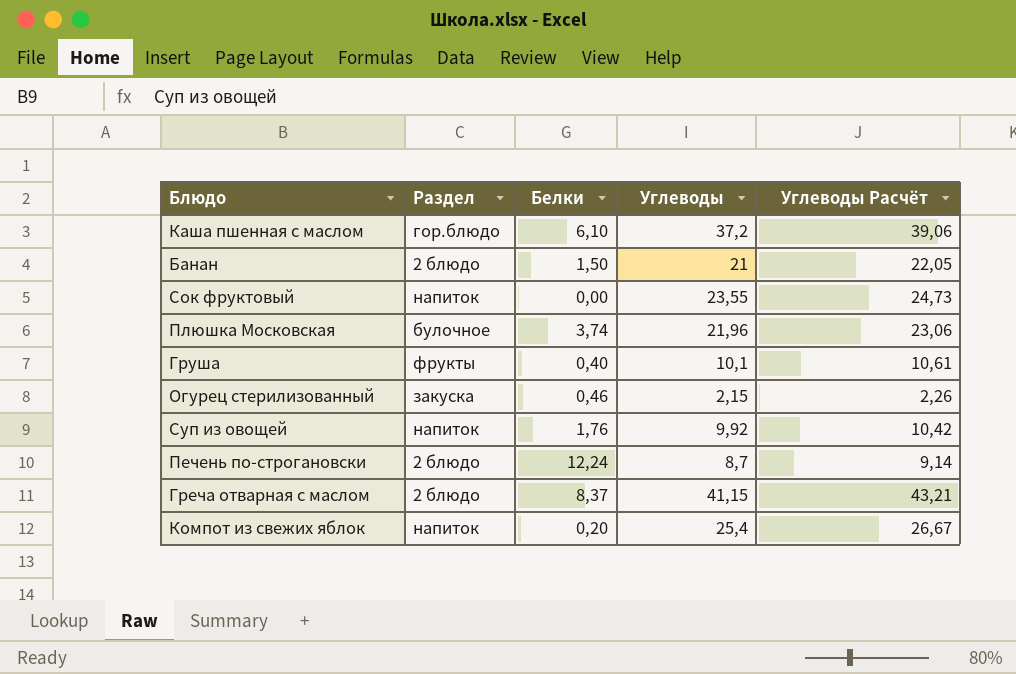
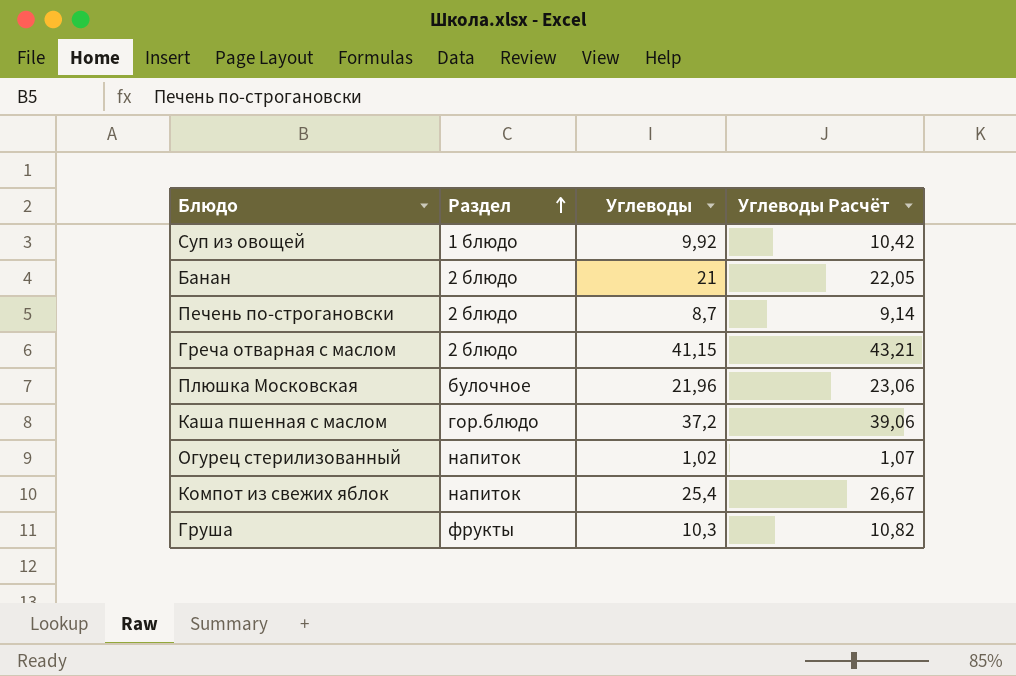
row order: none -> Раздел ascending
column Белки | position: 3 -> none
row Сок фруктовый: напиток | 0,00 | 23,55 | 24,73 -> none
Суп из овощей | Раздел: напиток -> 1 блюдо
Огурец стерилизованный | Раздел: закуска -> напиток
Огурец стерилизованный | Углеводы: 2,15 -> 1,02
Огурец стерилизованный | Углеводы Расчёт: 2,26 -> 1,07
Груша | Углеводы: 10,1 -> 10,3
Груша | Углеводы Расчёт: 10,61 -> 10,82

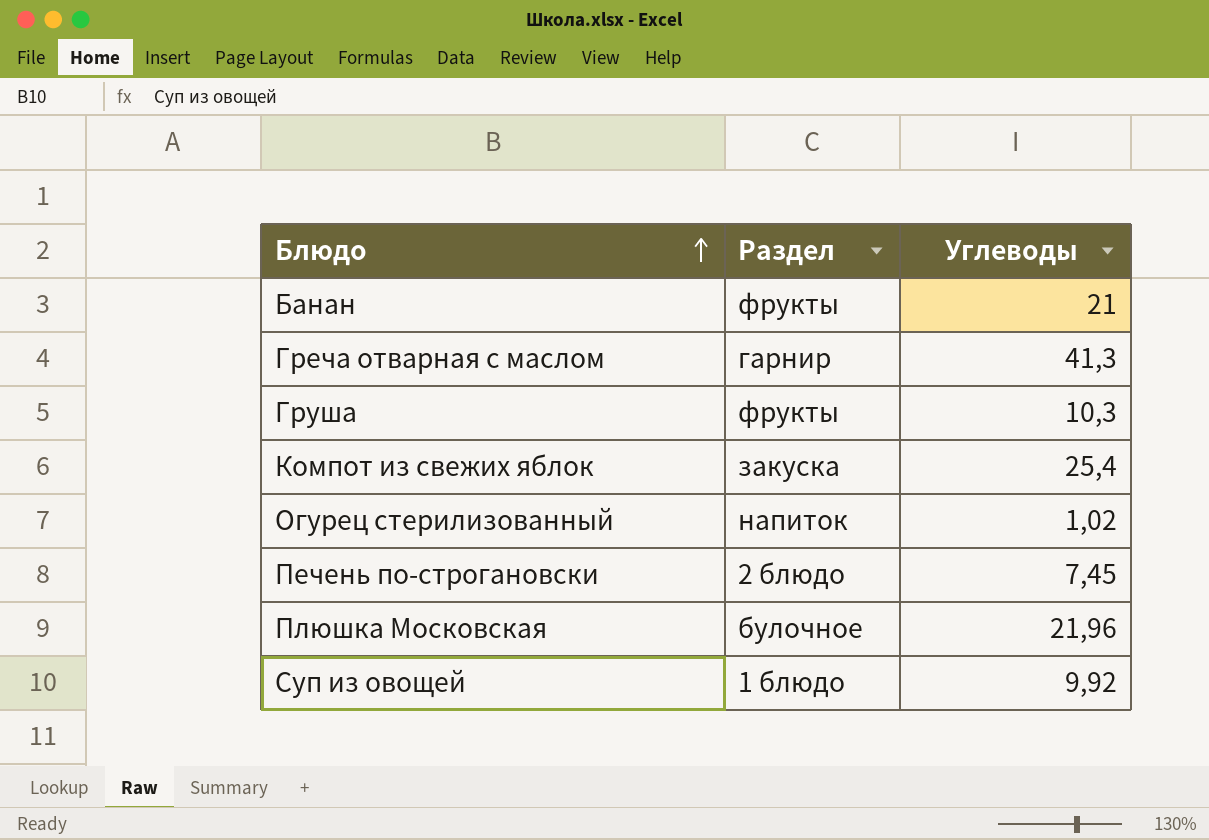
row order: Раздел ascending -> Блюдо ascending
column Углеводы Расчёт | formula: [Углеводы] * 1,05 -> none
row Каша пшенная с маслом: гор.блюдо | 37,2 | 39,06 -> none
Банан | Раздел: 2 блюдо -> фрукты
Греча отварная с маслом | Раздел: 2 блюдо -> гарнир
Греча отварная с маслом | Углеводы: 41,15 -> 41,3
Компот из свежих яблок | Раздел: напиток -> закуска
Печень по-строгановски | Углеводы: 8,7 -> 7,45

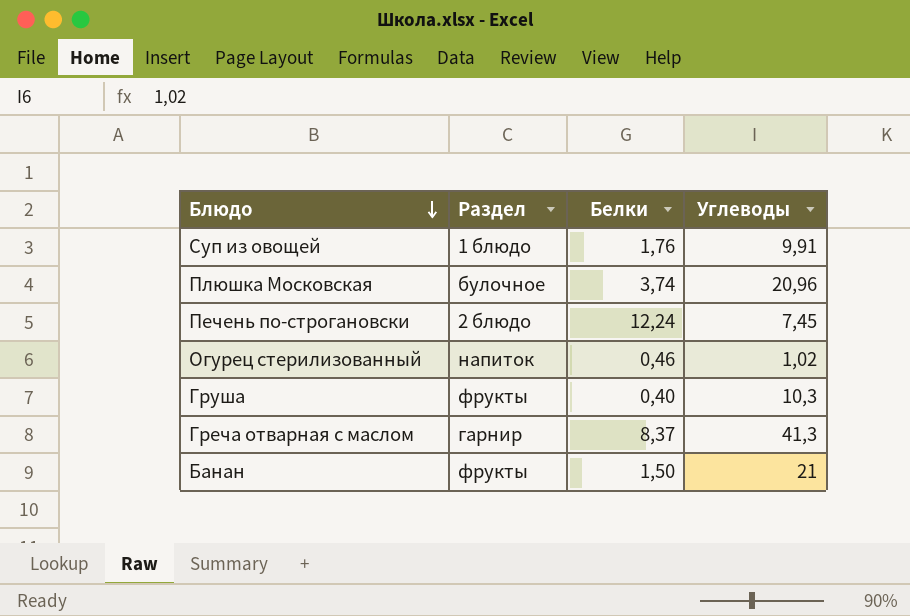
row order: Блюдо ascending -> Блюдо descending
column Белки | position: none -> 3
row Компот из свежих яблок: закуска | 25,4 -> none
Суп из овощей | Углеводы: 9,92 -> 9,91
Плюшка Московская | Углеводы: 21,96 -> 20,96

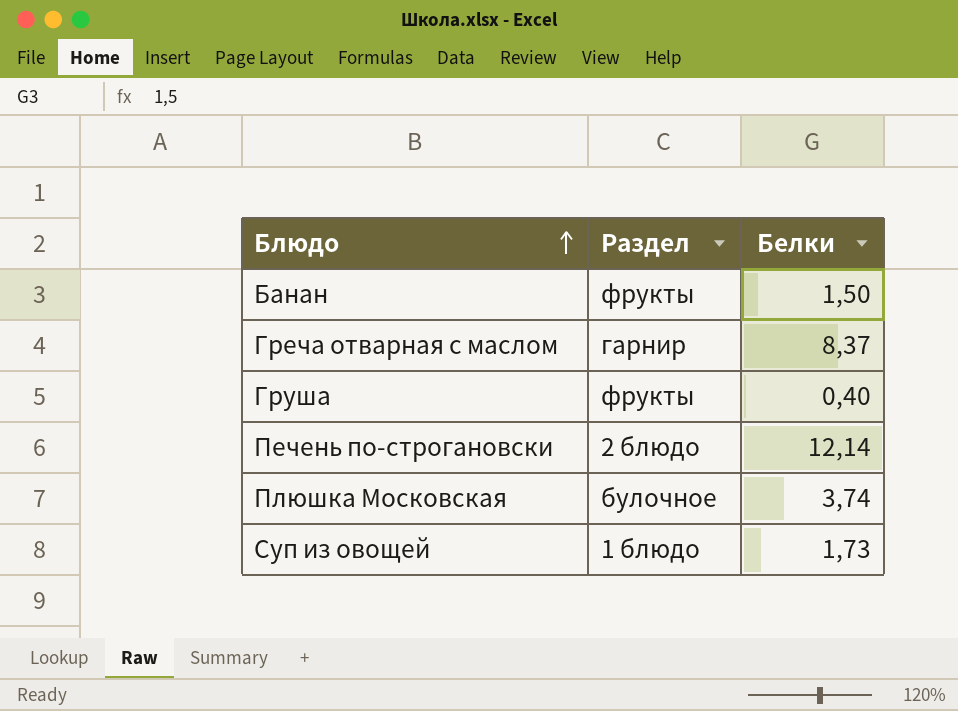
row order: Блюдо descending -> Блюдо ascending
column Углеводы | position: 4 -> none
row Огурец стерилизованный: напиток | 0,46 | 1,02 -> none
Печень по-строгановски | Белки: 12,24 -> 12,14
Суп из овощей | Белки: 1,76 -> 1,73

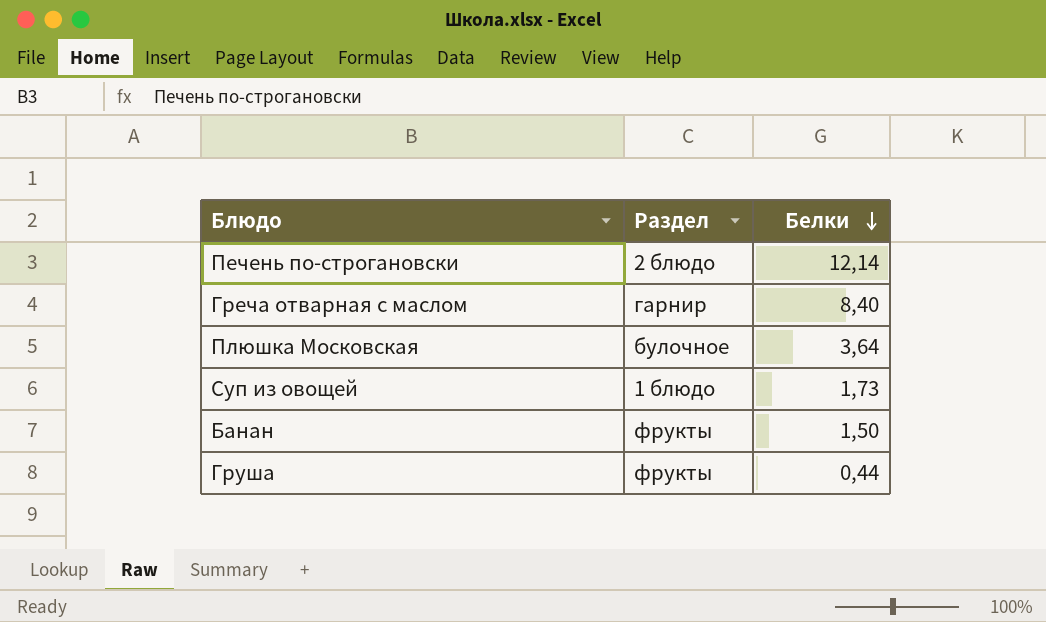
row order: Блюдо ascending -> Белки descending
Греча отварная с маслом | Белки: 8,37 -> 8,40
Плюшка Московская | Белки: 3,74 -> 3,64
Груша | Белки: 0,40 -> 0,44

